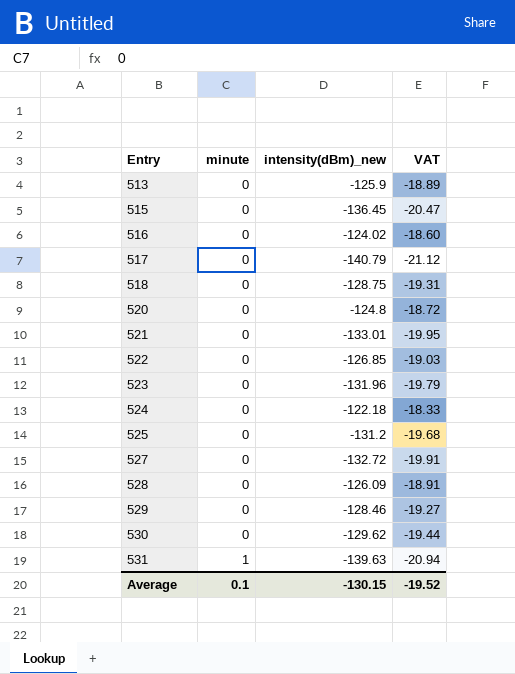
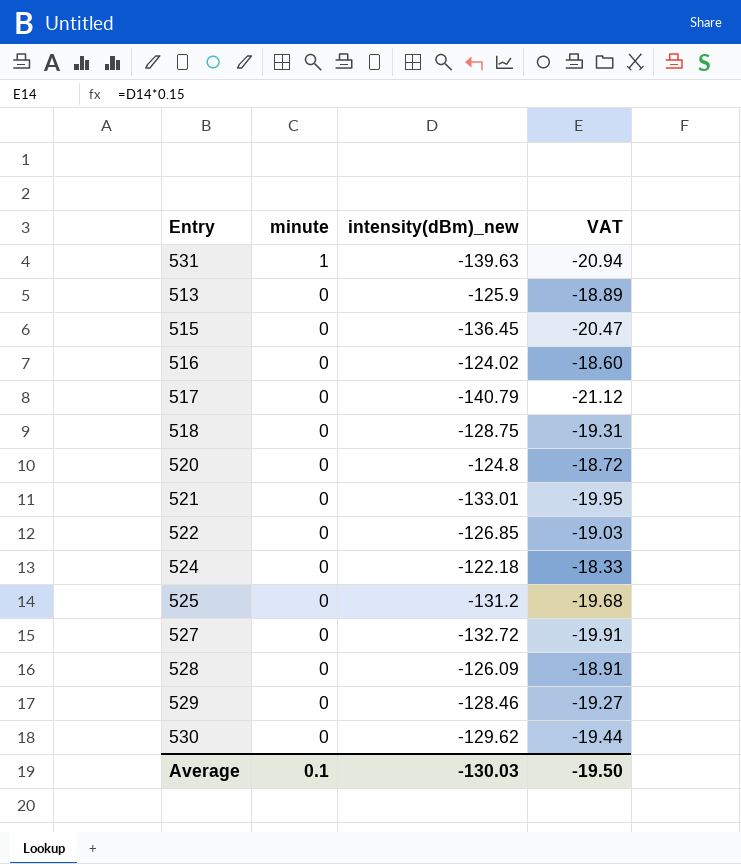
row order: Entry ascending -> minute descending
row 523: 0 | -131.96 | -19.79 -> none
Average | intensity(dBm)_new: -130.15 -> -130.03
Average | VAT: -19.52 -> -19.50

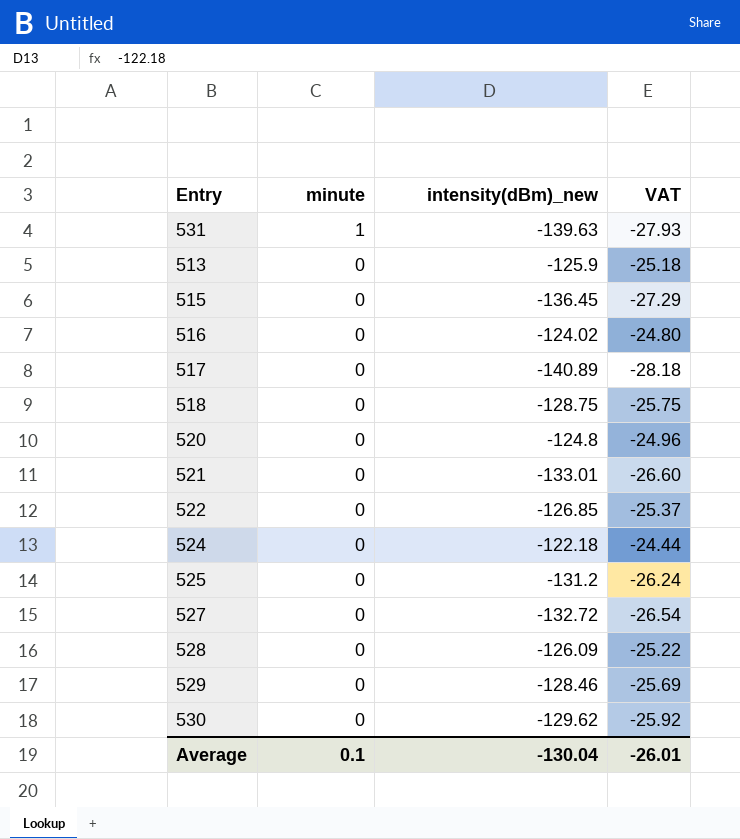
column VAT | formula: [intensity(dBm)_new] * 0.15 -> [intensity(dBm)_new] * 0.2
517 | intensity(dBm)_new: -140.79 -> -140.89
Average | intensity(dBm)_new: -130.03 -> -130.04
Average | VAT: -19.50 -> -26.01

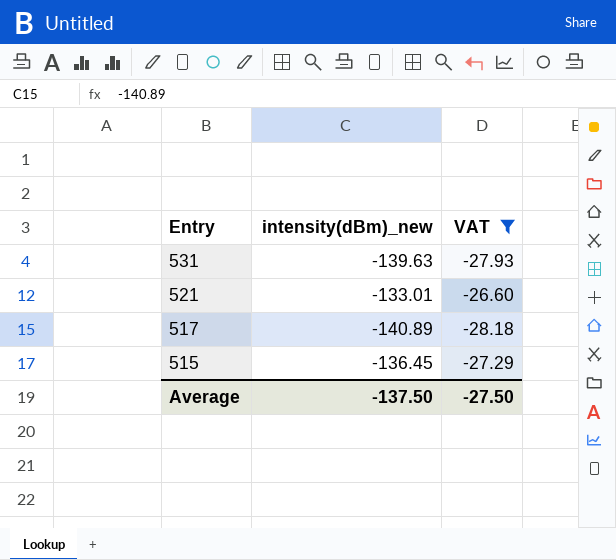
filter: none -> VAT <= -26.60
row order: minute descending -> Entry descending
column minute | position: 2 -> none
Average | intensity(dBm)_new: -130.04 -> -137.50
Average | VAT: -26.01 -> -27.50

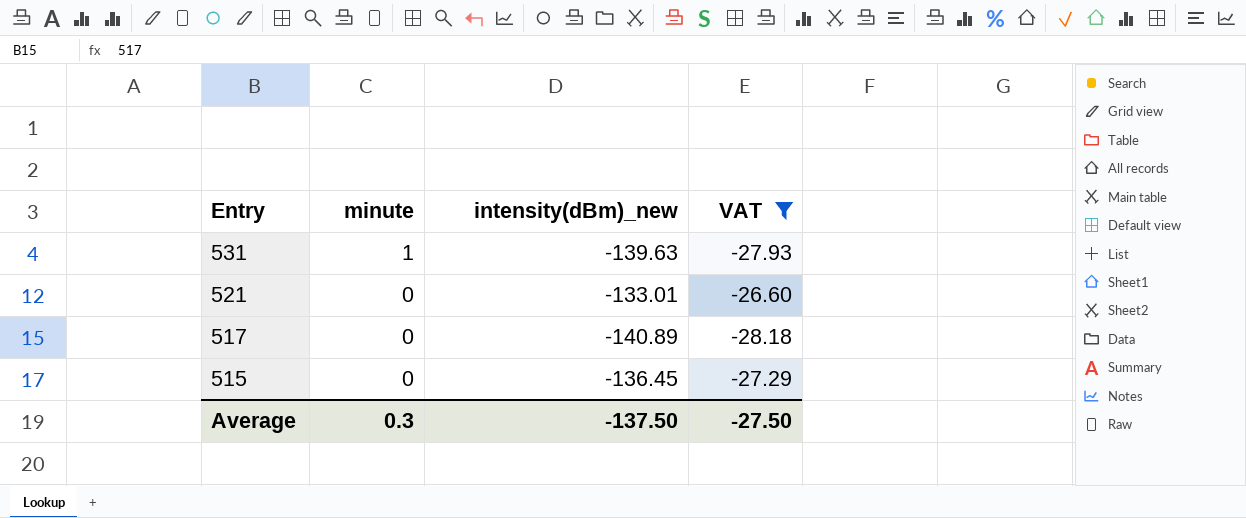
column minute | position: none -> 2

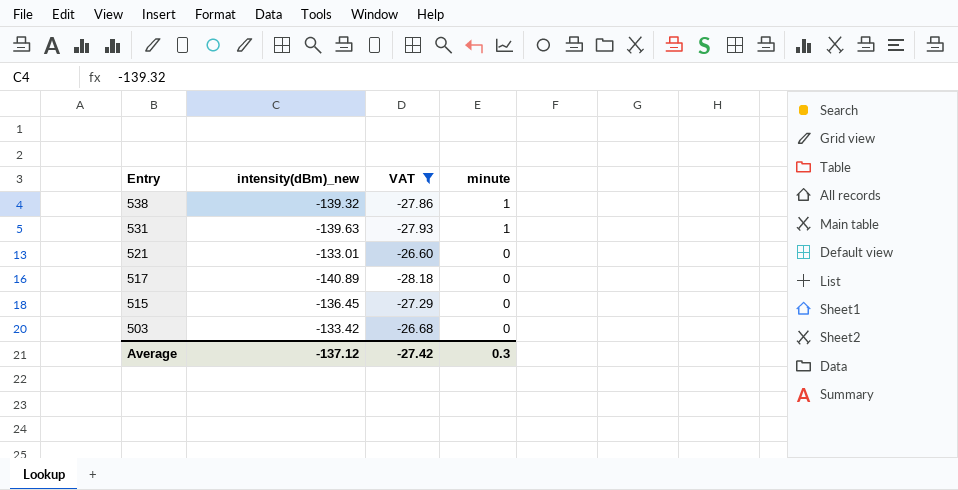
column minute | position: 2 -> 4
row 538: none -> -139.32 | -27.86 | 1
row 503: none -> -133.42 | -26.68 | 0
Average | intensity(dBm)_new: -137.50 -> -137.12
Average | VAT: -27.50 -> -27.42

